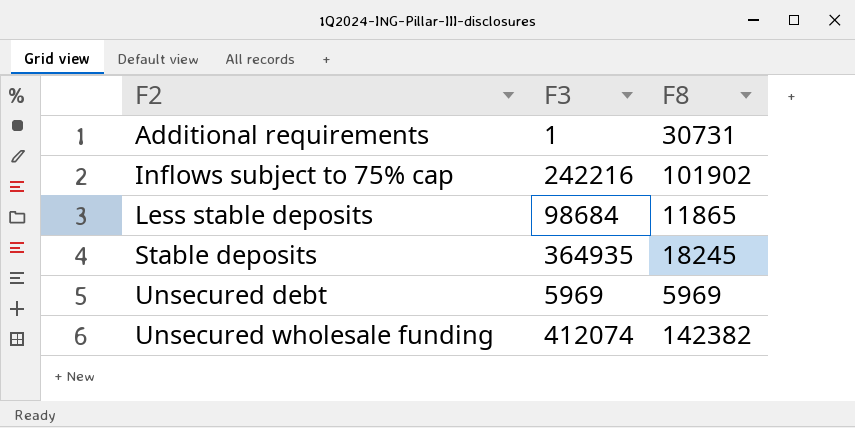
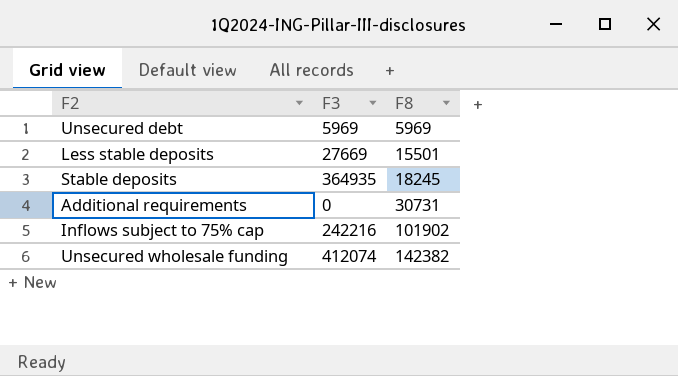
row order: F2 ascending -> F8 ascending
Less stable deposits | F3: 98684 -> 27669
Less stable deposits | F8: 11865 -> 15501
Additional requirements | F3: 1 -> 0

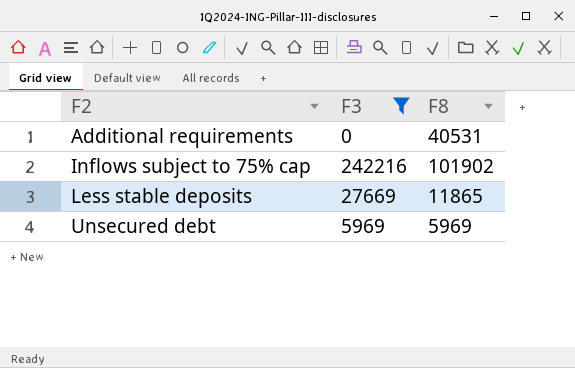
filter: none -> F3 <= 242216
row order: F8 ascending -> F2 ascending
Additional requirements | F8: 30731 -> 40531
Less stable deposits | F8: 15501 -> 11865

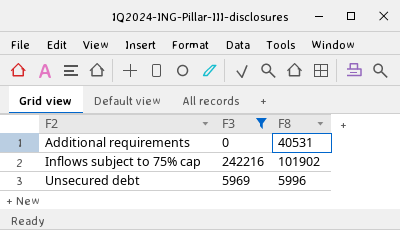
row Less stable deposits: 27669 | 11865 -> none
Unsecured debt | F8: 5969 -> 5996

